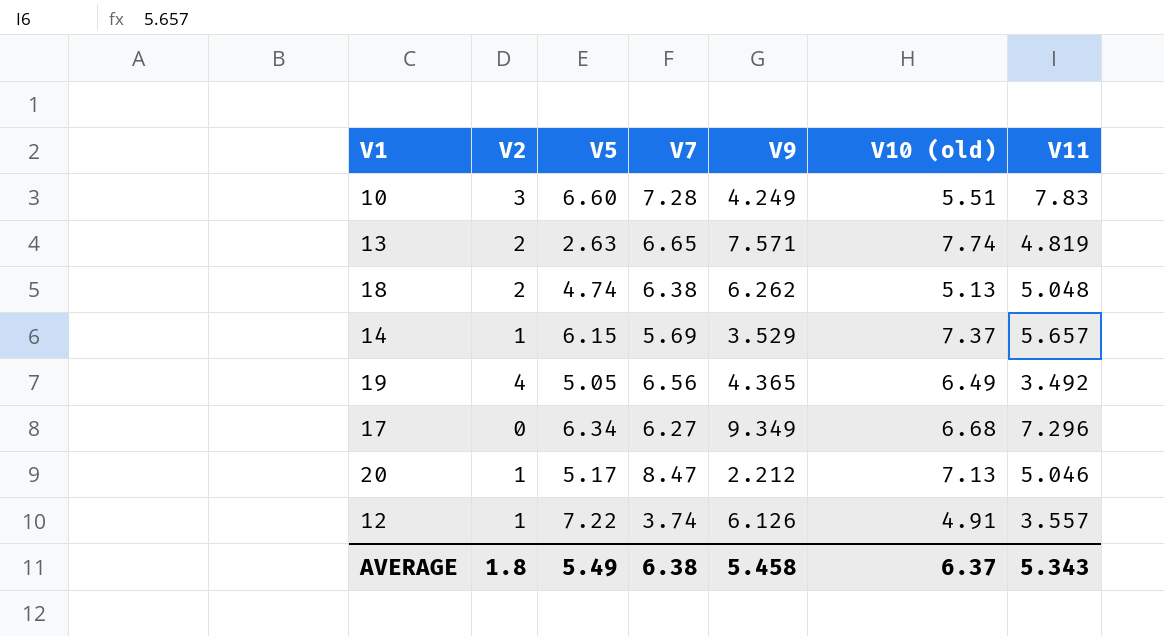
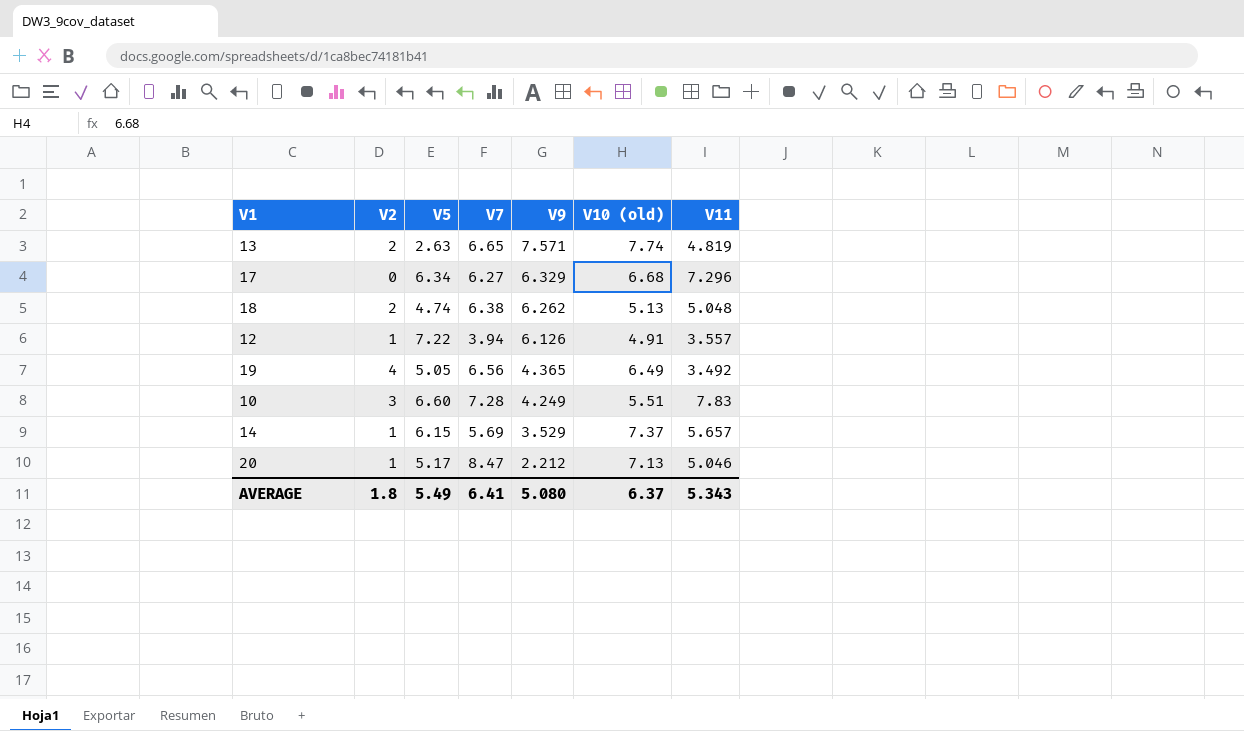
row order: none -> V9 descending
17 | V9: 9.349 -> 6.329
12 | V7: 3.74 -> 3.94
AVERAGE | V7: 6.38 -> 6.41
AVERAGE | V9: 5.458 -> 5.080

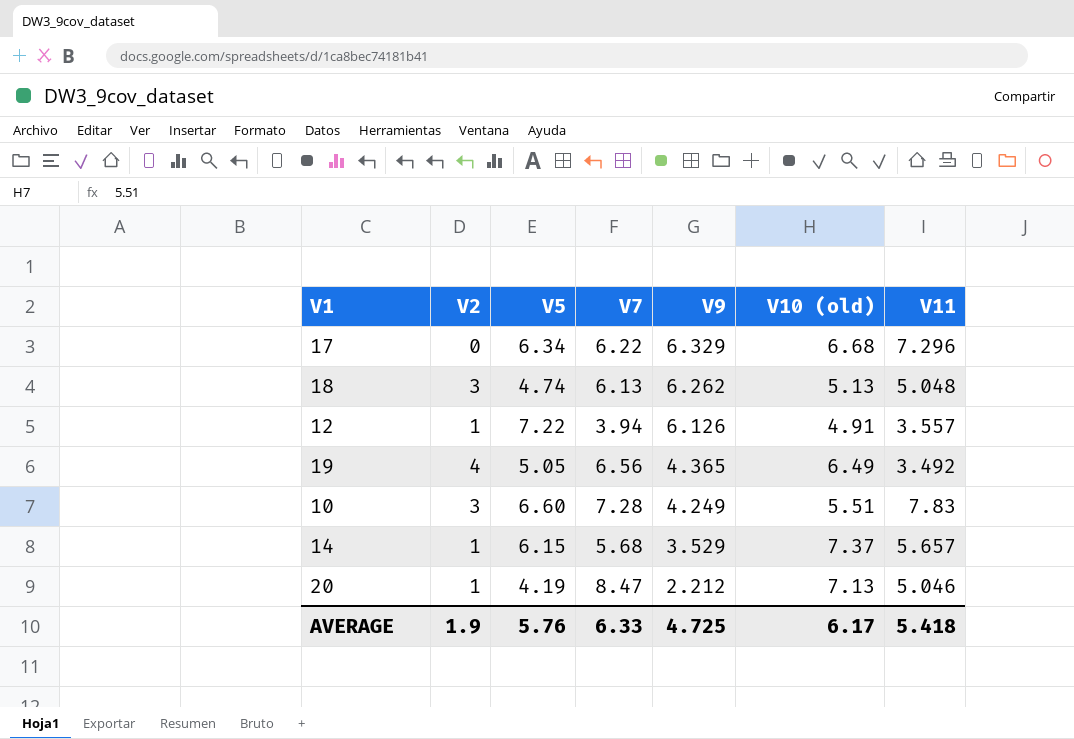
row 13: 2 | 2.63 | 6.65 | 7.571 | 7.74 | 4.819 -> none
17 | V7: 6.27 -> 6.22
18 | V2: 2 -> 3
18 | V7: 6.38 -> 6.13
14 | V7: 5.69 -> 5.68
20 | V5: 5.17 -> 4.19
AVERAGE | V2: 1.8 -> 1.9
AVERAGE | V5: 5.49 -> 5.76
AVERAGE | V7: 6.41 -> 6.33
AVERAGE | V9: 5.080 -> 4.725
AVERAGE | V10 (old): 6.37 -> 6.17
AVERAGE | V11: 5.343 -> 5.418

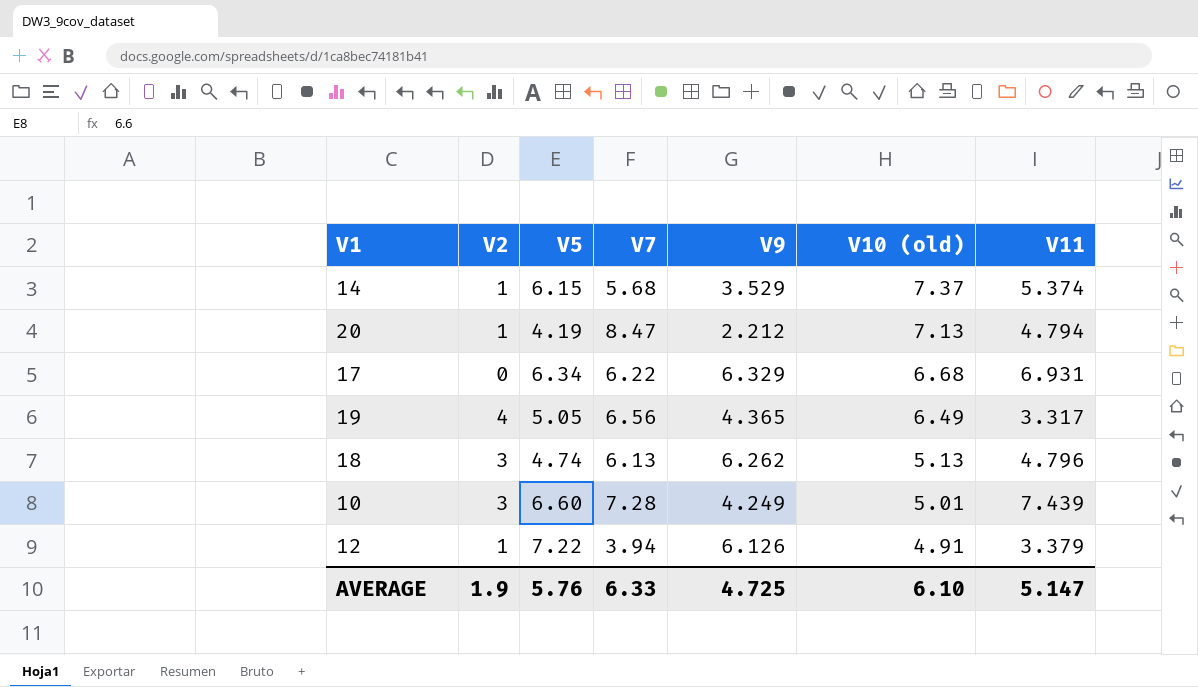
row order: V9 descending -> V10 (old) descending
14 | V11: 5.657 -> 5.374
20 | V11: 5.046 -> 4.794
17 | V11: 7.296 -> 6.931
19 | V11: 3.492 -> 3.317
18 | V11: 5.048 -> 4.796
10 | V10 (old): 5.51 -> 5.01
10 | V11: 7.83 -> 7.439
12 | V11: 3.557 -> 3.379
AVERAGE | V10 (old): 6.17 -> 6.10
AVERAGE | V11: 5.418 -> 5.147

